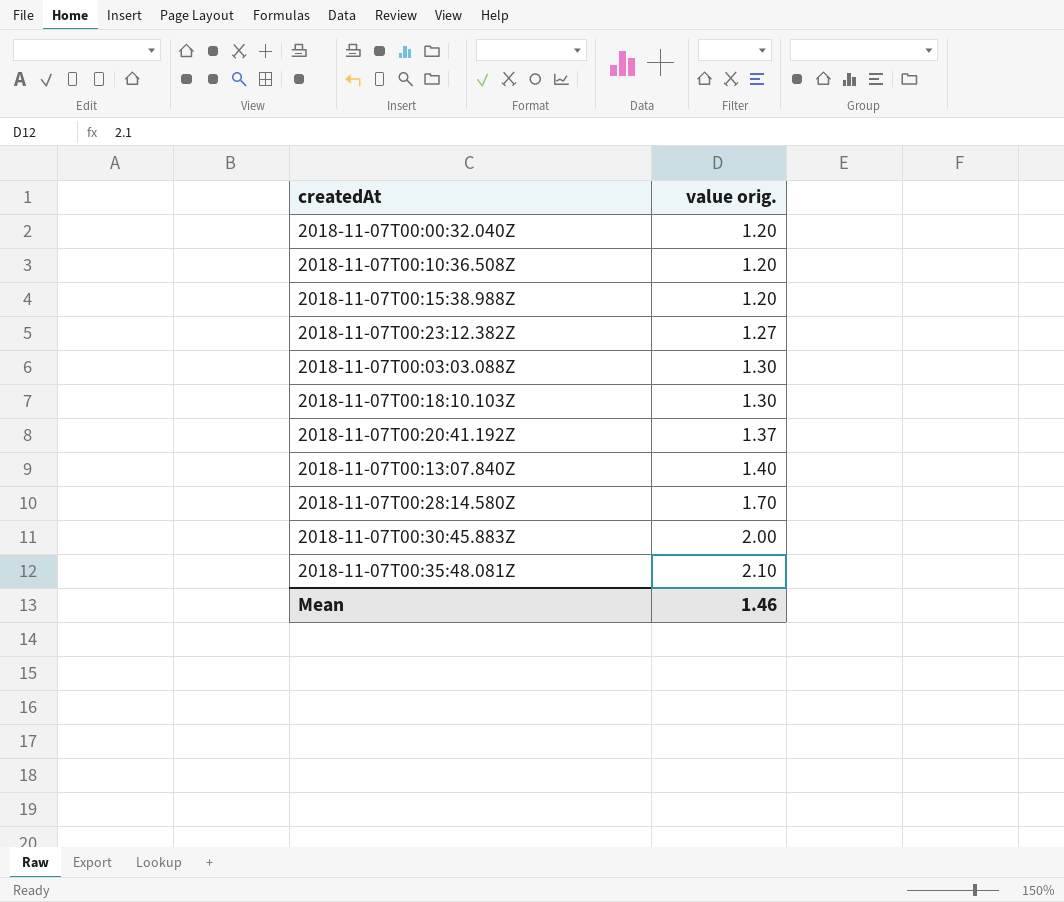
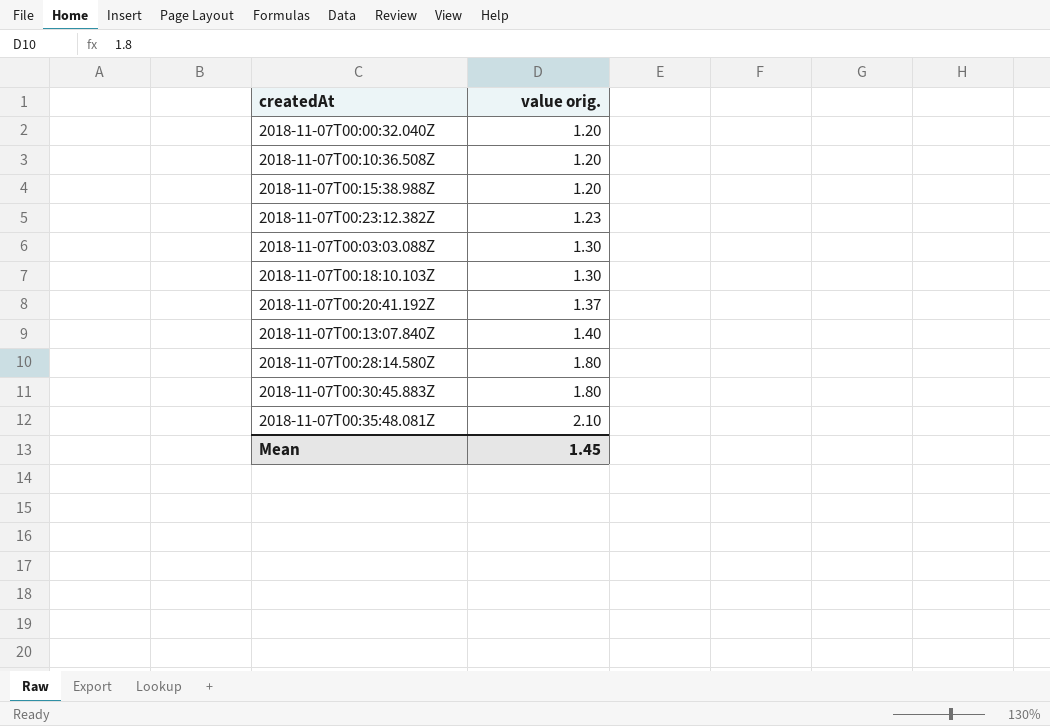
2018-11-07T00:23:12.382Z | value orig.: 1.27 -> 1.23
2018-11-07T00:28:14.580Z | value orig.: 1.70 -> 1.80
2018-11-07T00:30:45.883Z | value orig.: 2.00 -> 1.80
Mean | value orig.: 1.46 -> 1.45

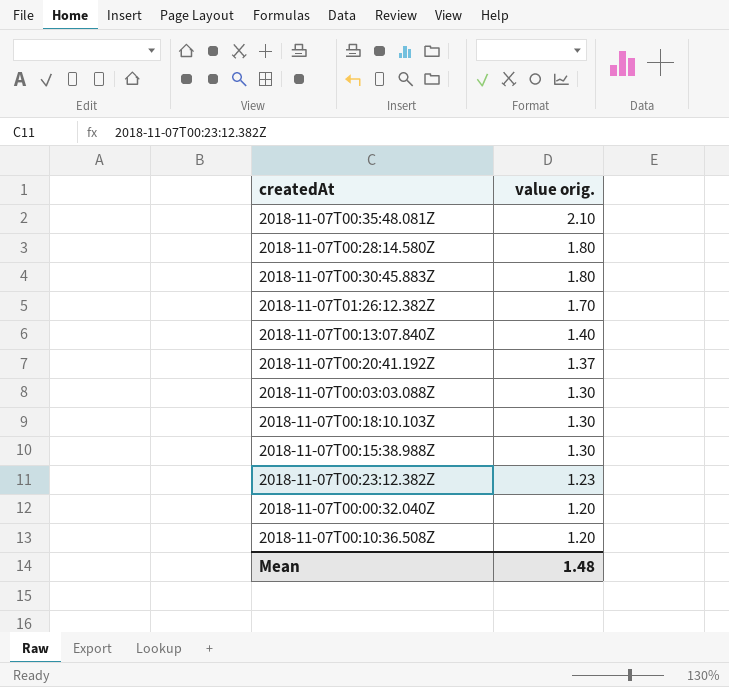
row order: value orig. ascending -> value orig. descending
row 2018-11-07T01:26:12.382Z: none -> 1.70
2018-11-07T00:15:38.988Z | value orig.: 1.20 -> 1.30
Mean | value orig.: 1.45 -> 1.48

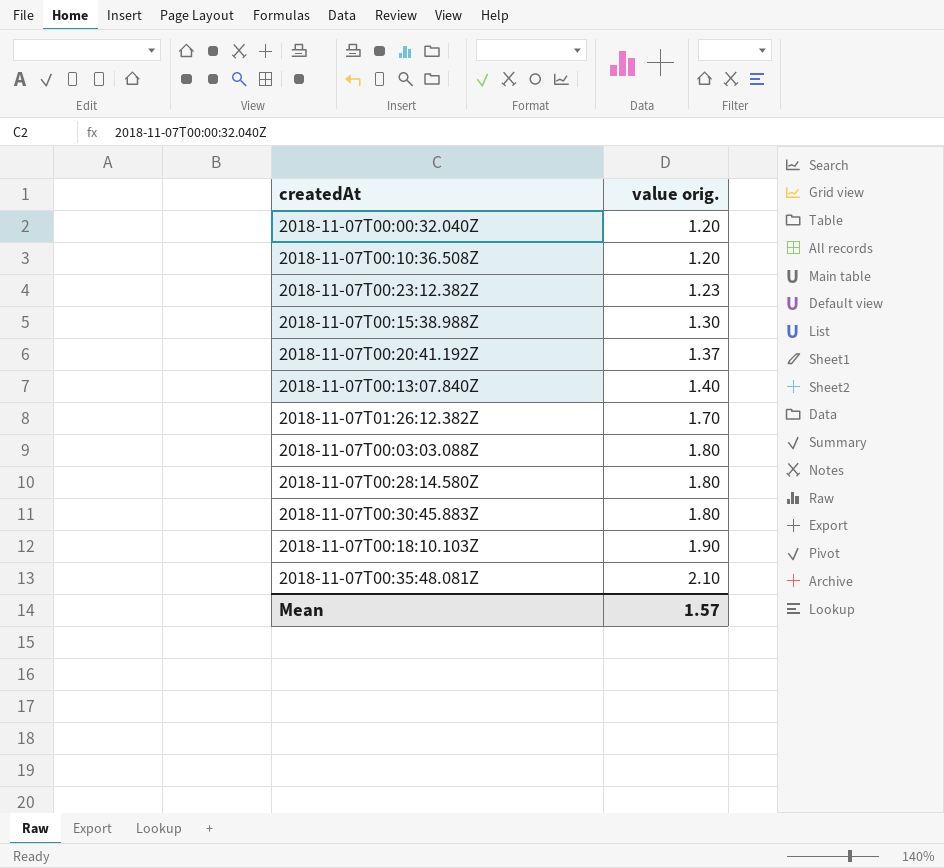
row order: value orig. descending -> value orig. ascending
2018-11-07T00:03:03.088Z | value orig.: 1.30 -> 1.80
2018-11-07T00:18:10.103Z | value orig.: 1.30 -> 1.90
Mean | value orig.: 1.48 -> 1.57

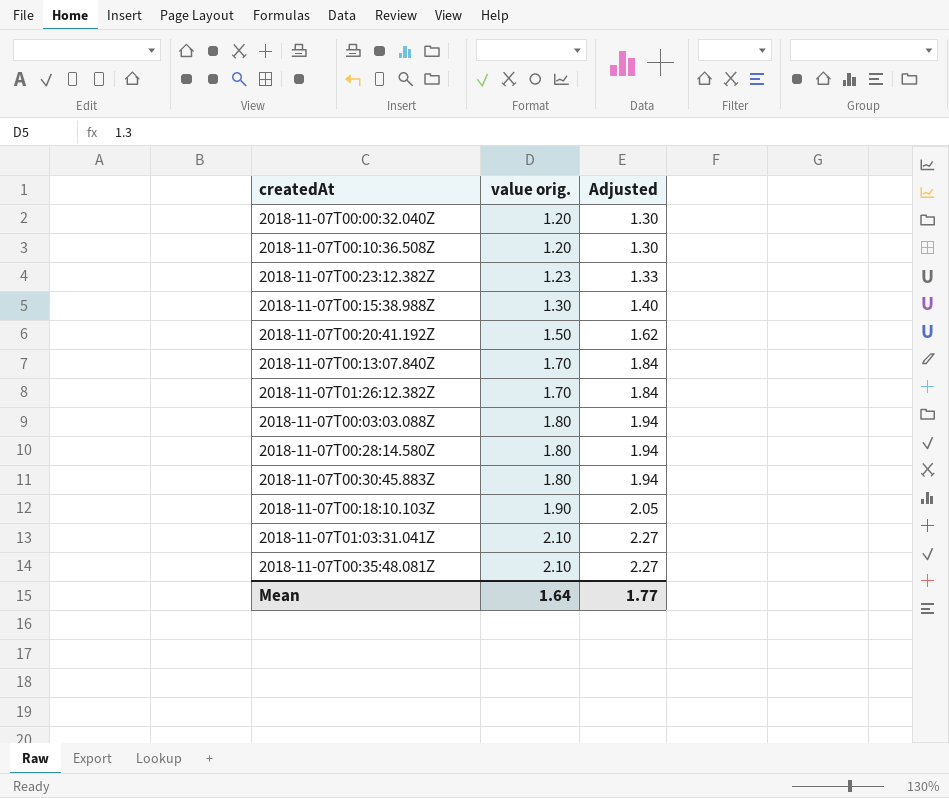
column Adjusted | formula: none -> [value orig.] * 1.08
2018-11-07T00:20:41.192Z | value orig.: 1.37 -> 1.50
2018-11-07T00:13:07.840Z | value orig.: 1.40 -> 1.70
row 2018-11-07T01:03:31.041Z: none -> 2.10 | 2.27
Mean | value orig.: 1.57 -> 1.64

